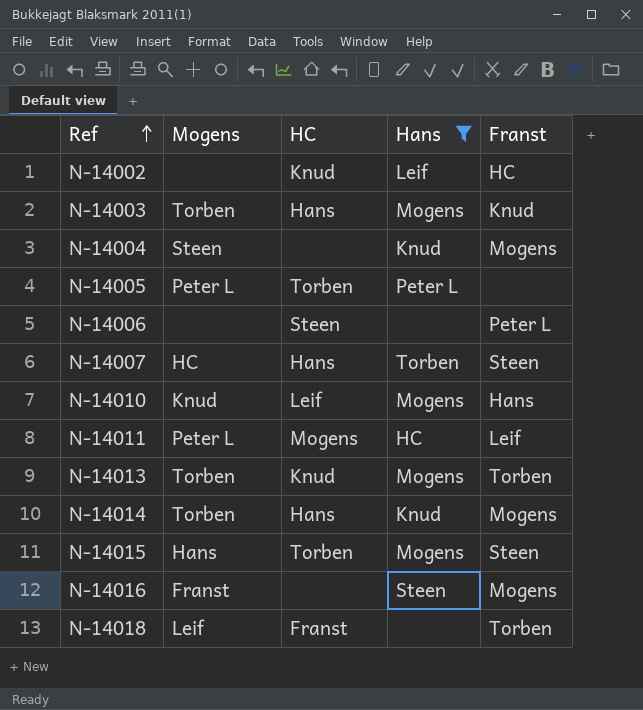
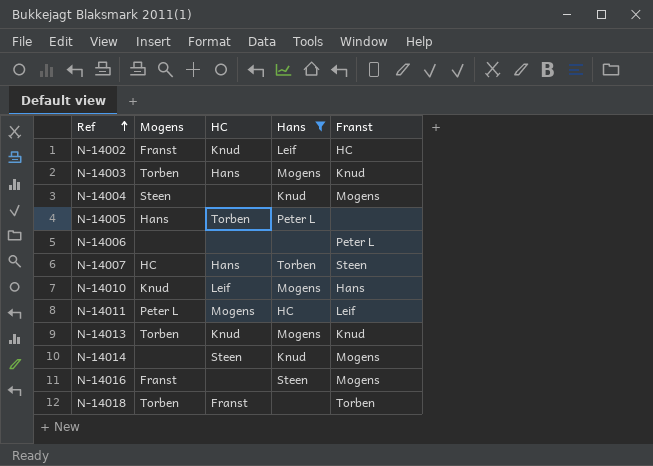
row N-14015: Hans | Torben | Mogens | Steen -> none
N-14002 | Mogens: none -> Franst
N-14005 | Mogens: Peter L -> Hans
N-14006 | HC: Steen -> none
N-14013 | Franst: Torben -> Knud
N-14014 | Mogens: Torben -> none
N-14014 | HC: Hans -> Steen
N-14018 | Mogens: Leif -> Torben

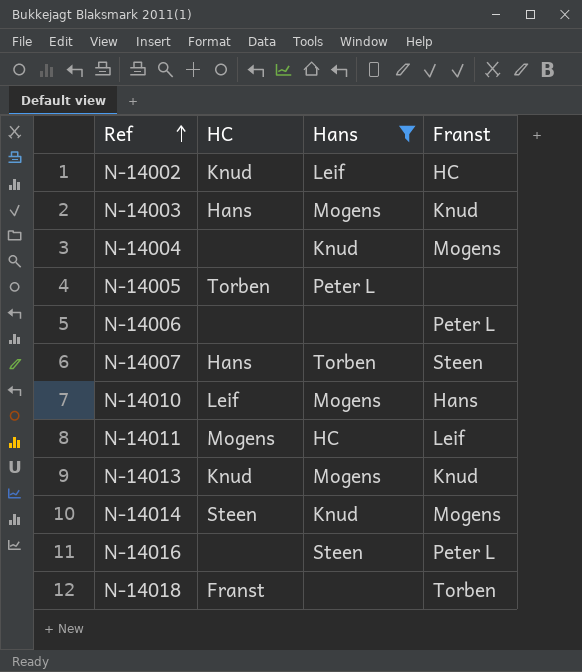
column Mogens | position: 2 -> none
N-14016 | Franst: Mogens -> Peter L

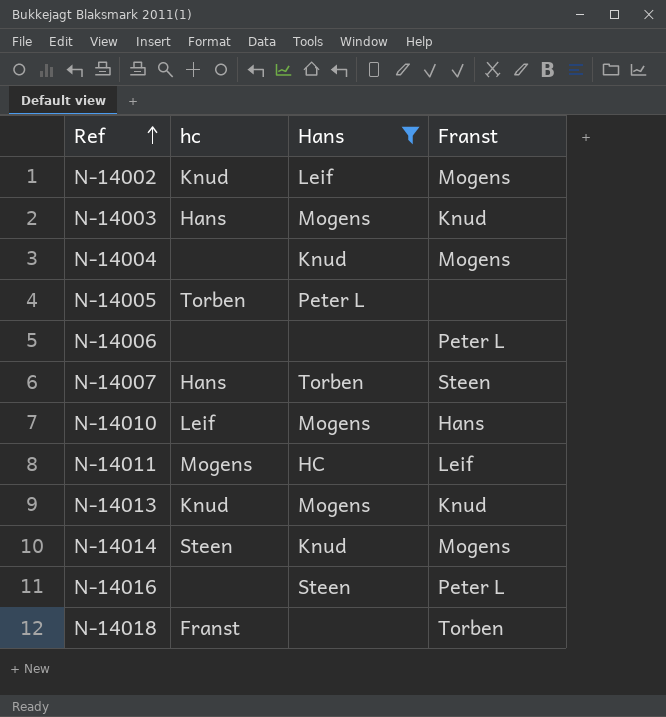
column name: HC -> hc
N-14002 | Franst: HC -> Mogens

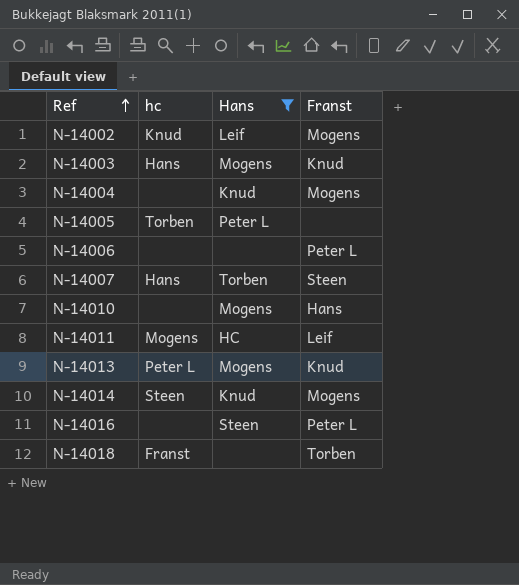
N-14010 | hc: Leif -> none
N-14013 | hc: Knud -> Peter L

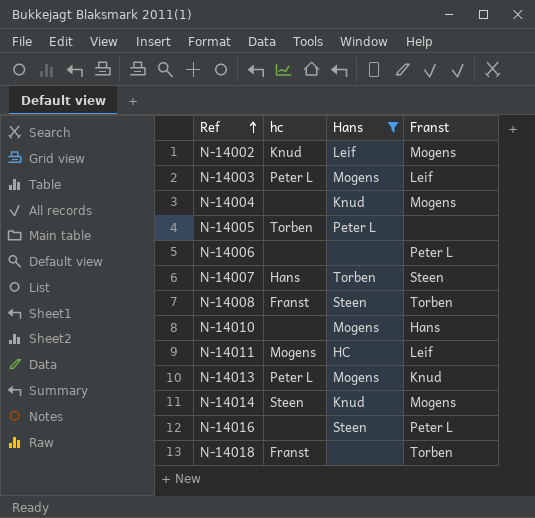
N-14003 | hc: Hans -> Peter L
N-14003 | Franst: Knud -> Leif
row N-14008: none -> Franst | Steen | Torben

